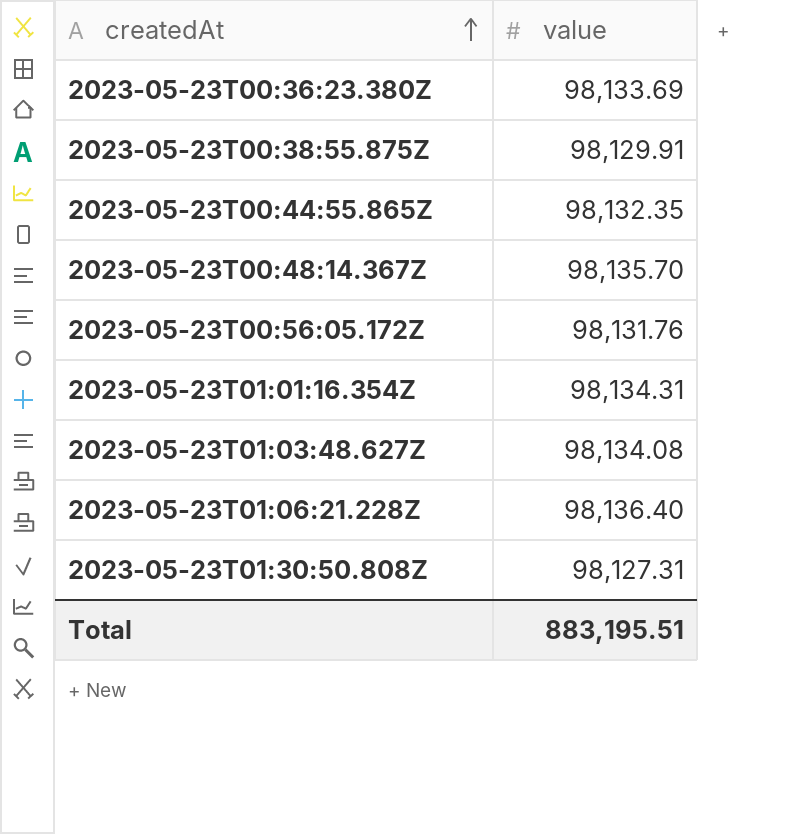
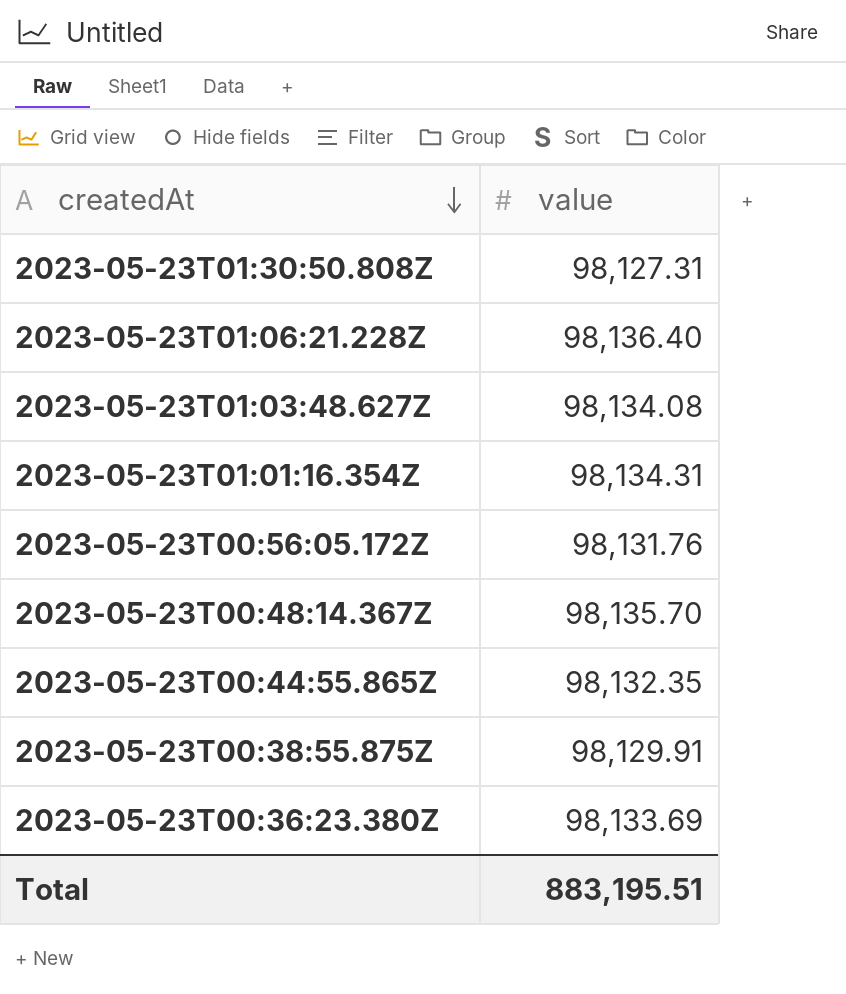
row order: createdAt ascending -> createdAt descending

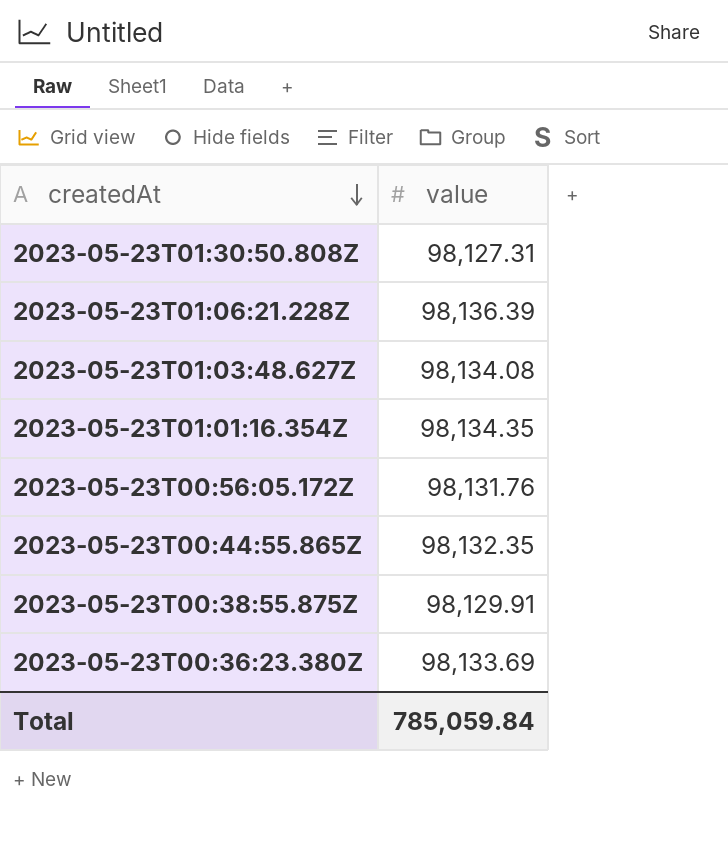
row 2023-05-23T00:48:14.367Z: 98,135.70 -> none
2023-05-23T01:06:21.228Z | value: 98,136.40 -> 98,136.39
2023-05-23T01:01:16.354Z | value: 98,134.31 -> 98,134.35
Total | value: 883,195.51 -> 785,059.84

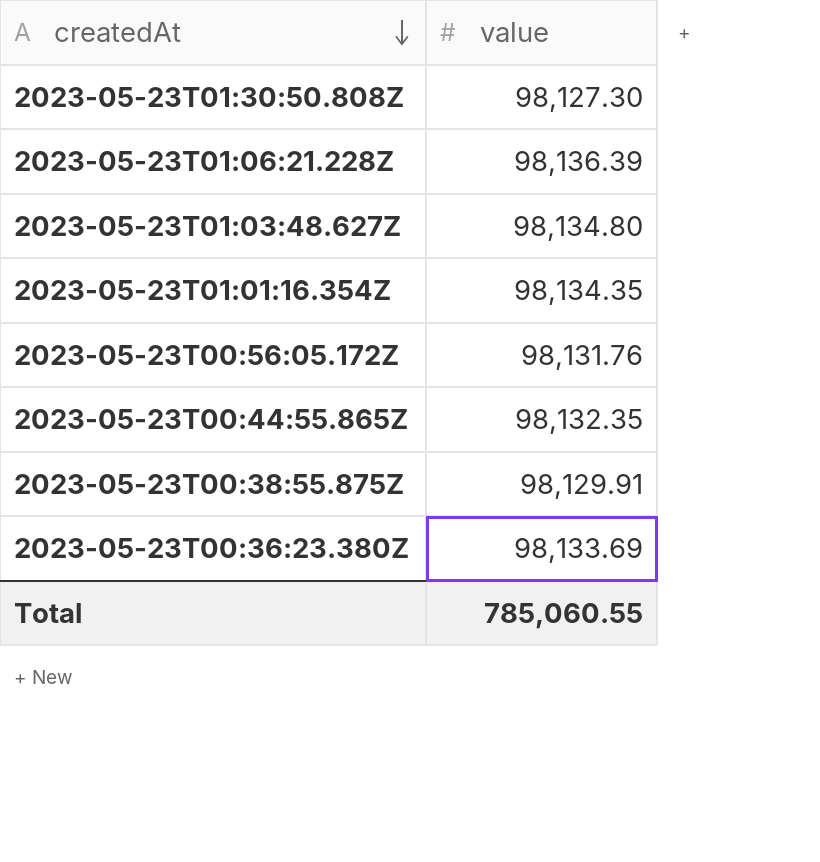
2023-05-23T01:30:50.808Z | value: 98,127.31 -> 98,127.30
2023-05-23T01:03:48.627Z | value: 98,134.08 -> 98,134.80
Total | value: 785,059.84 -> 785,060.55

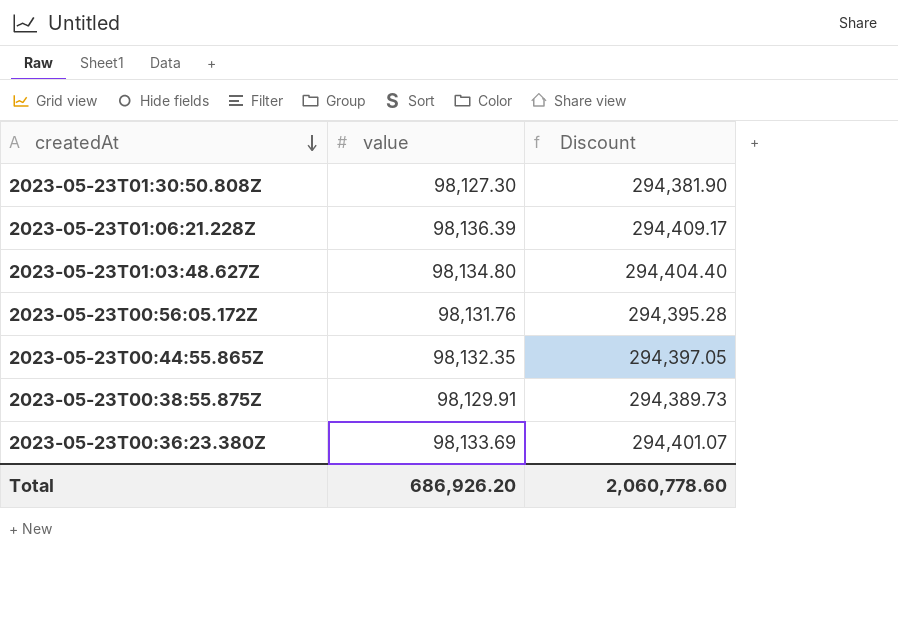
column Discount | formula: none -> [value] * 3
row 2023-05-23T01:01:16.354Z: 98,134.35 -> none
Total | value: 785,060.55 -> 686,926.20

